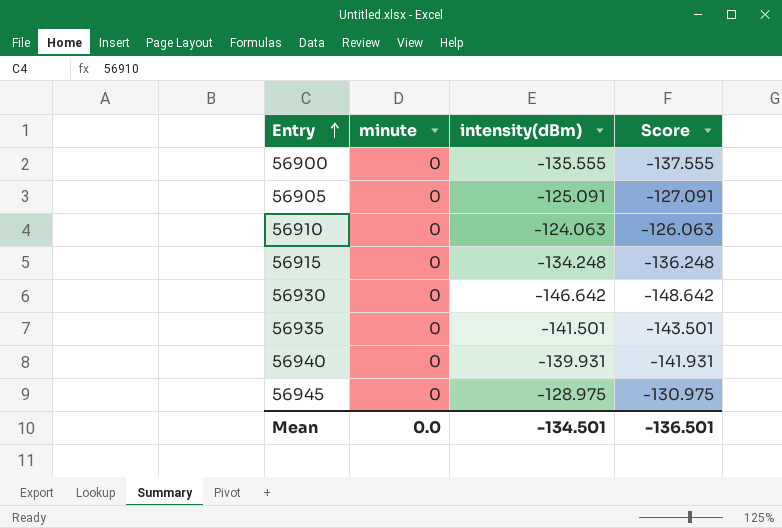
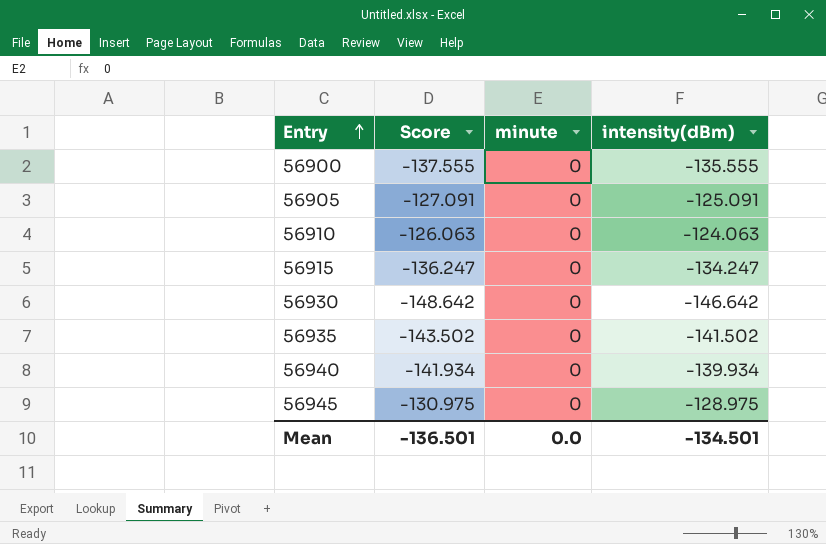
column Score | position: 4 -> 2
56915 | Score: -136.248 -> -136.247
56915 | intensity(dBm): -134.248 -> -134.247
56935 | Score: -143.501 -> -143.502
56935 | intensity(dBm): -141.501 -> -141.502
56940 | Score: -141.931 -> -141.934
56940 | intensity(dBm): -139.931 -> -139.934

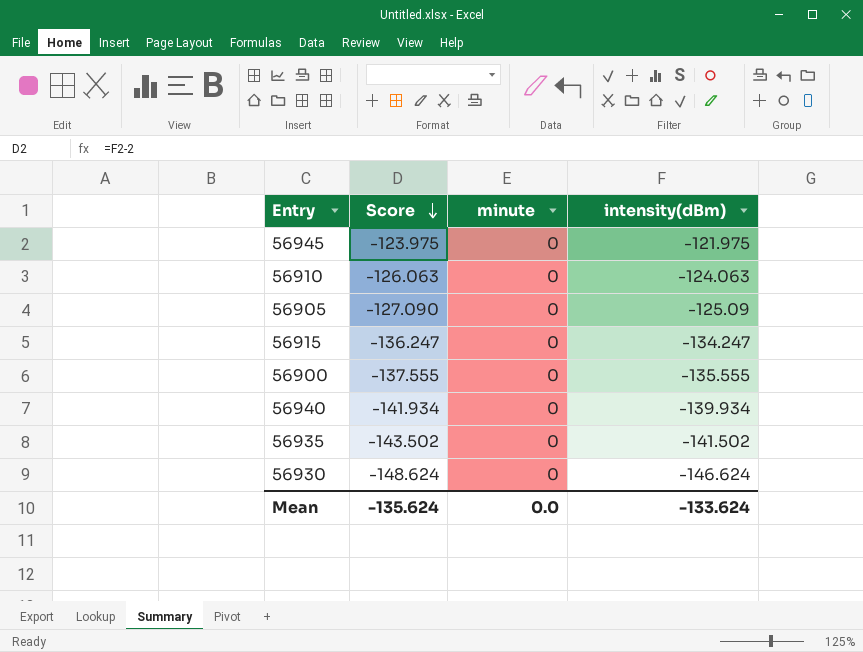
row order: Entry ascending -> Score descending
56945 | Score: -130.975 -> -123.975
56945 | intensity(dBm): -128.975 -> -121.975
56905 | Score: -127.091 -> -127.090
56905 | intensity(dBm): -125.091 -> -125.09
56930 | Score: -148.642 -> -148.624
56930 | intensity(dBm): -146.642 -> -146.624
Mean | Score: -136.501 -> -135.624
Mean | intensity(dBm): -134.501 -> -133.624

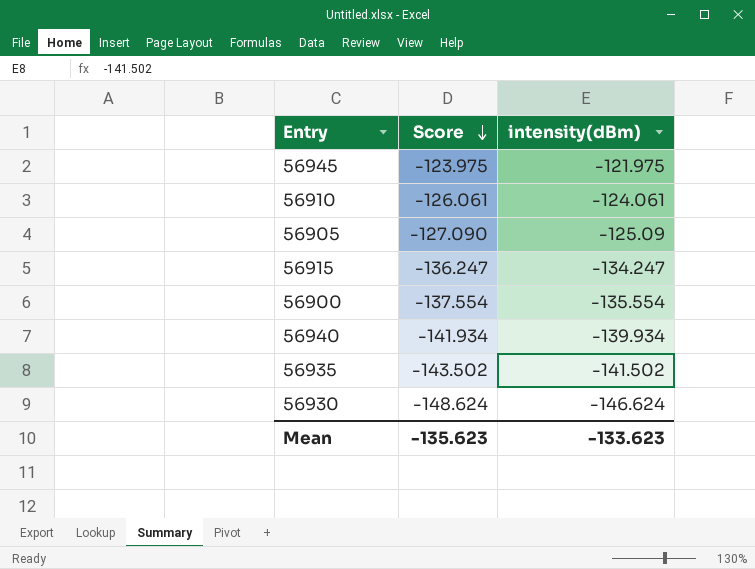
column minute | position: 3 -> none
56910 | Score: -126.063 -> -126.061
56910 | intensity(dBm): -124.063 -> -124.061
56900 | Score: -137.555 -> -137.554
56900 | intensity(dBm): -135.555 -> -135.554
Mean | Score: -135.624 -> -135.623
Mean | intensity(dBm): -133.624 -> -133.623

